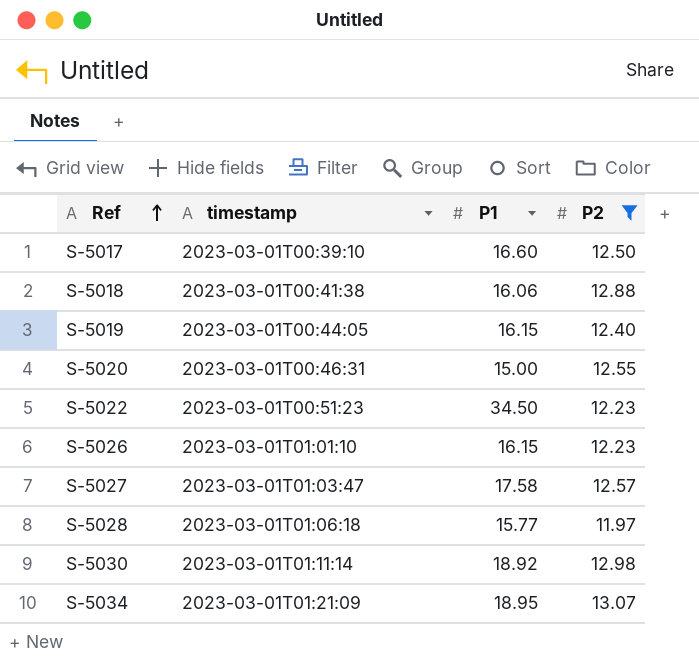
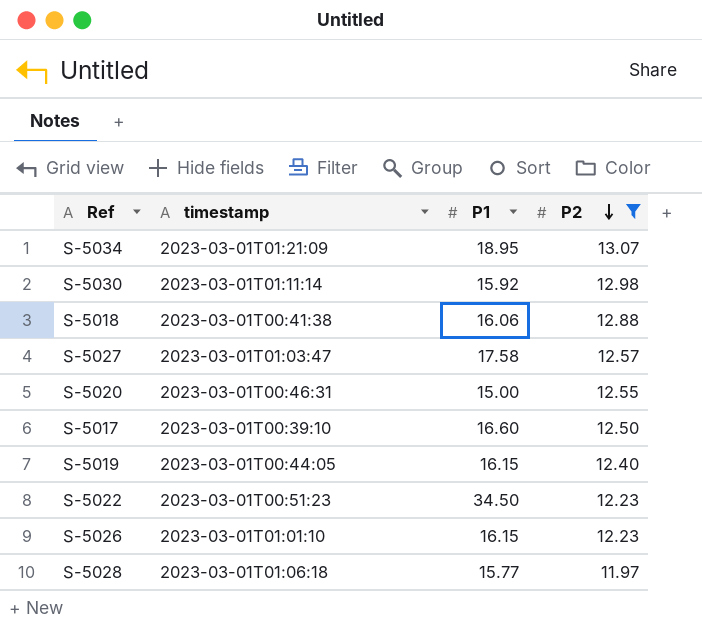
row order: Ref ascending -> P2 descending
S-5030 | P1: 18.92 -> 15.92

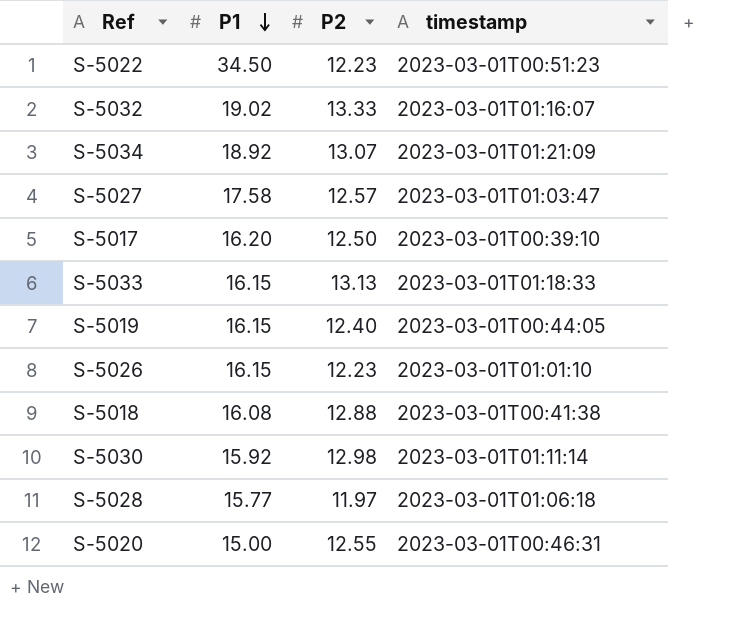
filter: P2 <= 13.07 -> none
row order: P2 descending -> P1 descending
column timestamp | position: 2 -> 4
S-5034 | P1: 18.95 -> 18.92
S-5017 | P1: 16.60 -> 16.20
S-5018 | P1: 16.06 -> 16.08

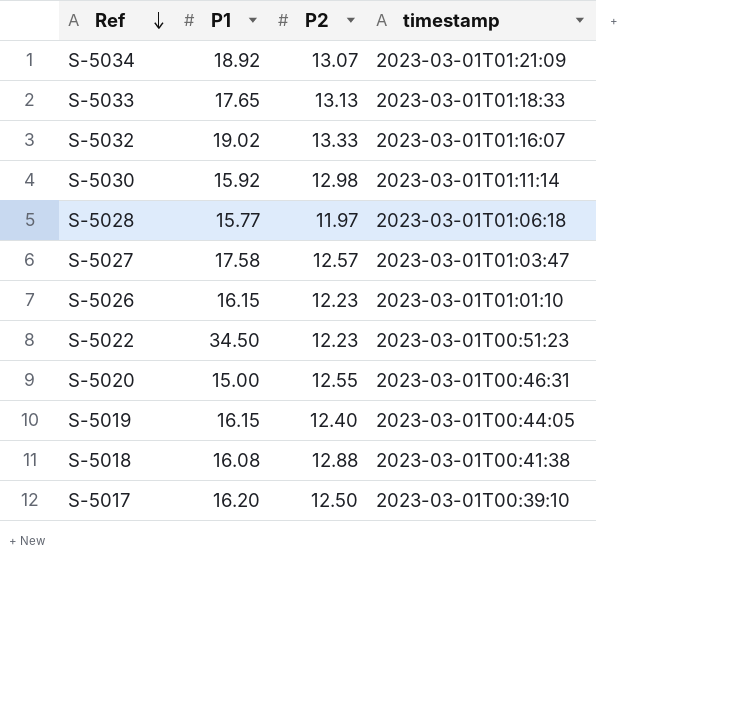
row order: P1 descending -> Ref descending
S-5033 | P1: 16.15 -> 17.65

